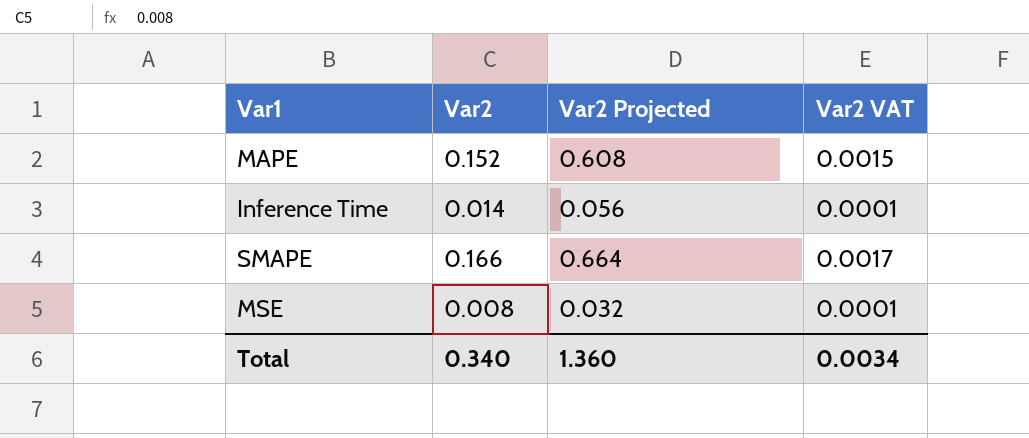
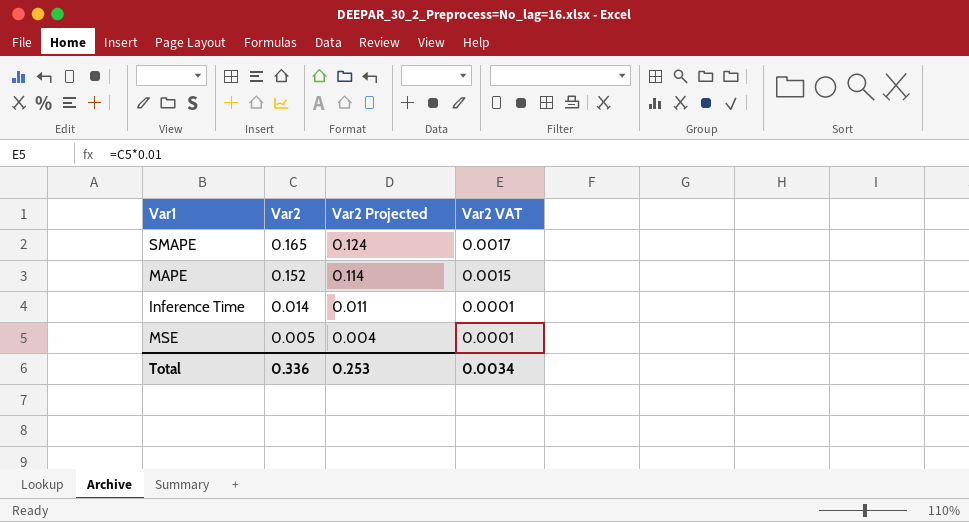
row order: none -> Var2 descending
column Var2 Projected | formula: [Var2] * 4 -> [Var2] * 0.75
SMAPE | Var2: 0.166 -> 0.165
MSE | Var2: 0.008 -> 0.005
Total | Var2: 0.340 -> 0.336
Total | Var2 Projected: 1.360 -> 0.253

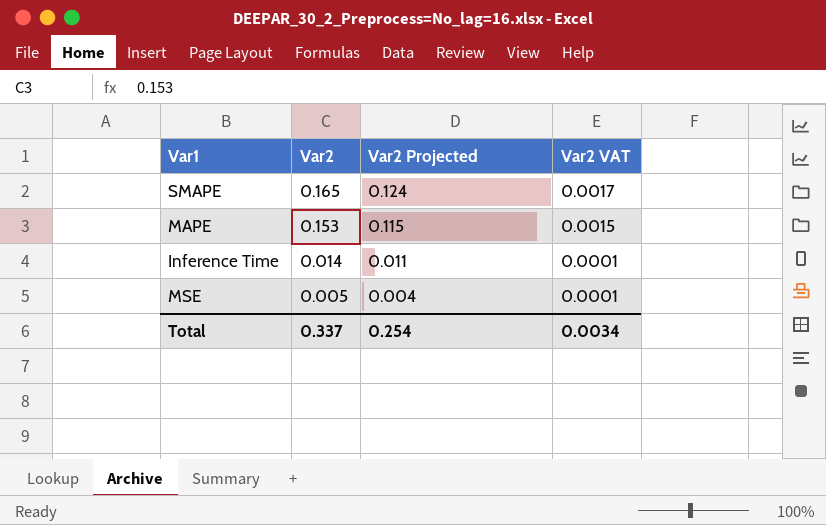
MAPE | Var2: 0.152 -> 0.153
MAPE | Var2 Projected: 0.114 -> 0.115
Total | Var2: 0.336 -> 0.337
Total | Var2 Projected: 0.253 -> 0.254

